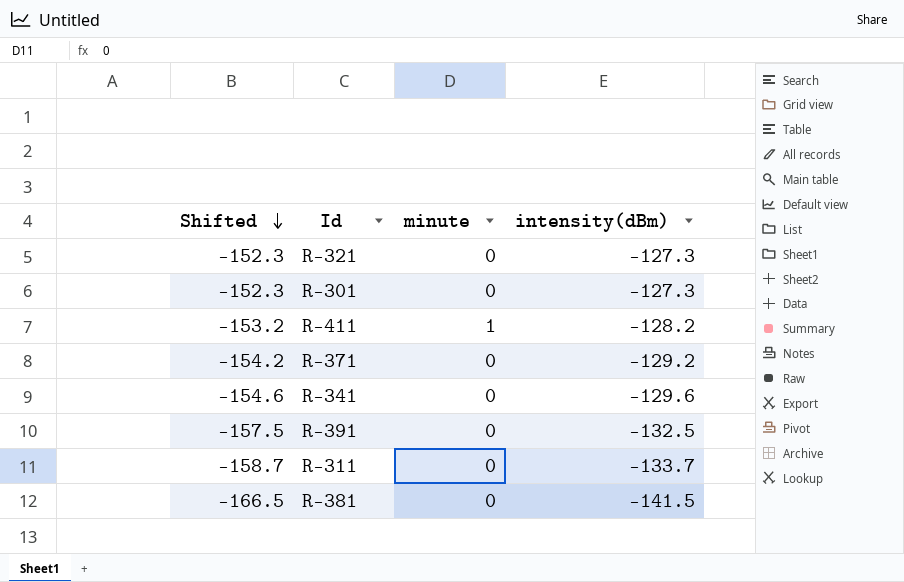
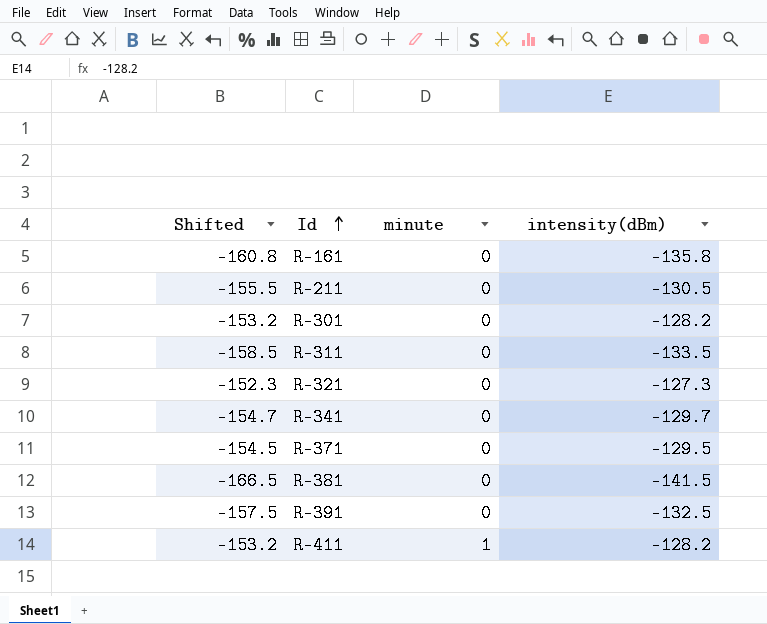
row order: Shifted descending -> Id ascending
row R-161: none -> -160.8 | 0 | -135.8
row R-211: none -> -155.5 | 0 | -130.5
R-301 | Shifted: -152.3 -> -153.2
R-301 | intensity(dBm): -127.3 -> -128.2
R-311 | Shifted: -158.7 -> -158.5
R-311 | intensity(dBm): -133.7 -> -133.5
R-341 | Shifted: -154.6 -> -154.7
R-341 | intensity(dBm): -129.6 -> -129.7
R-371 | Shifted: -154.2 -> -154.5
R-371 | intensity(dBm): -129.2 -> -129.5

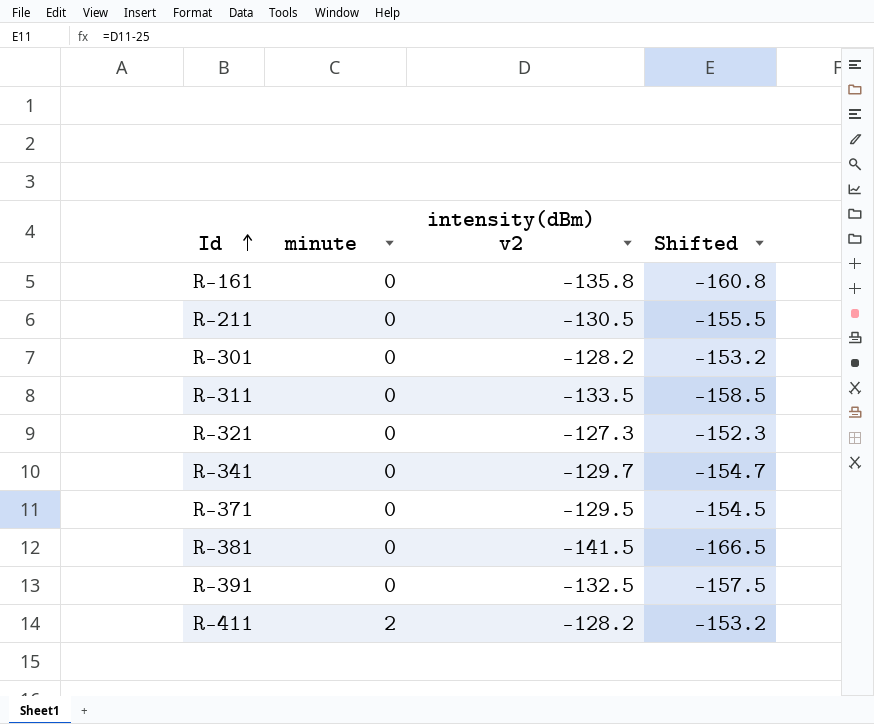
column name: intensity(dBm) -> intensity(dBm) v2
column Shifted | position: 1 -> 4
R-411 | minute: 1 -> 2

